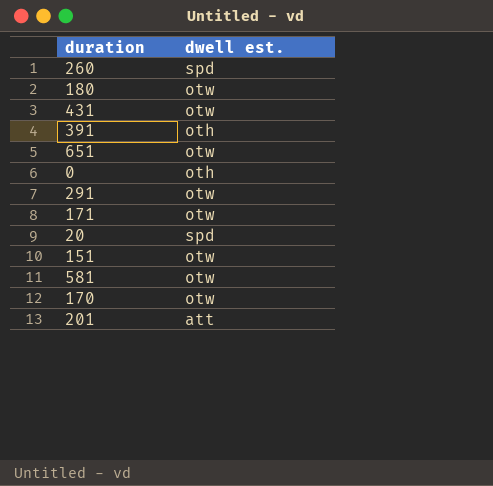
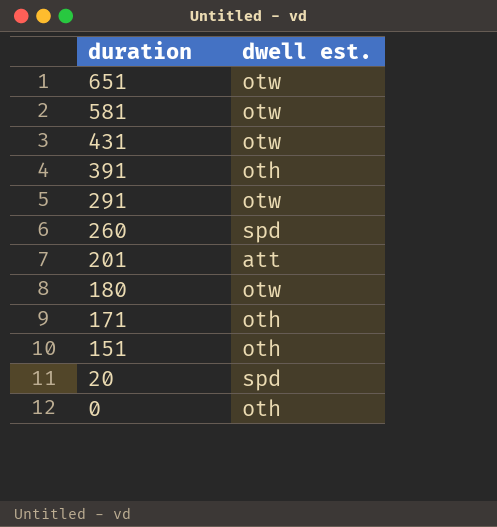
row order: none -> duration descending
row 170: otw -> none
171 | dwell est.: otw -> oth
151 | dwell est.: otw -> oth

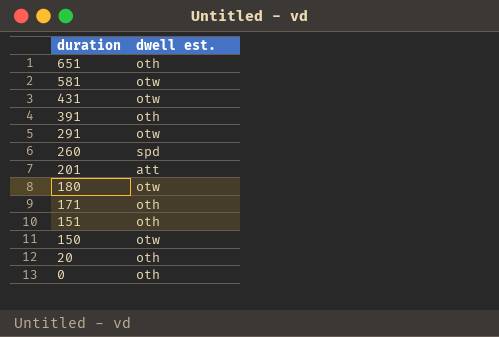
651 | dwell est.: otw -> oth
row 150: none -> otw
20 | dwell est.: spd -> oth

